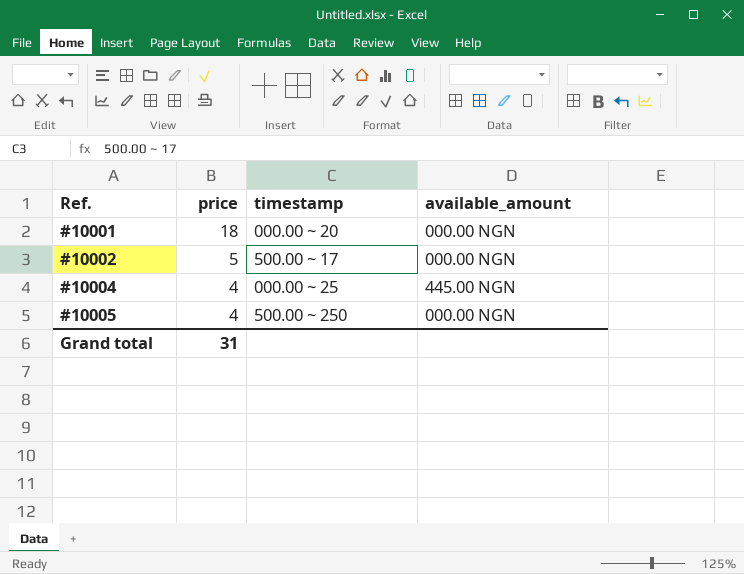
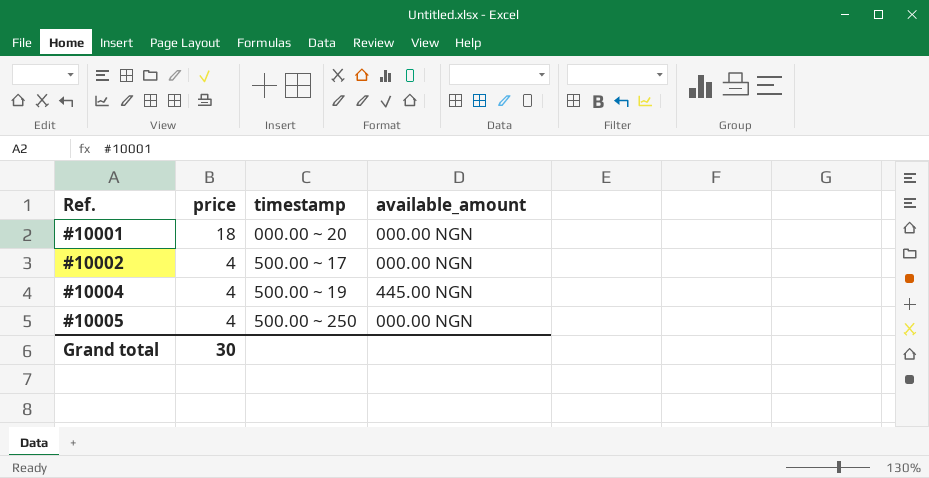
#10002 | price: 5 -> 4
#10004 | timestamp: 000.00 ~ 25 -> 500.00 ~ 19
Grand total | price: 31 -> 30

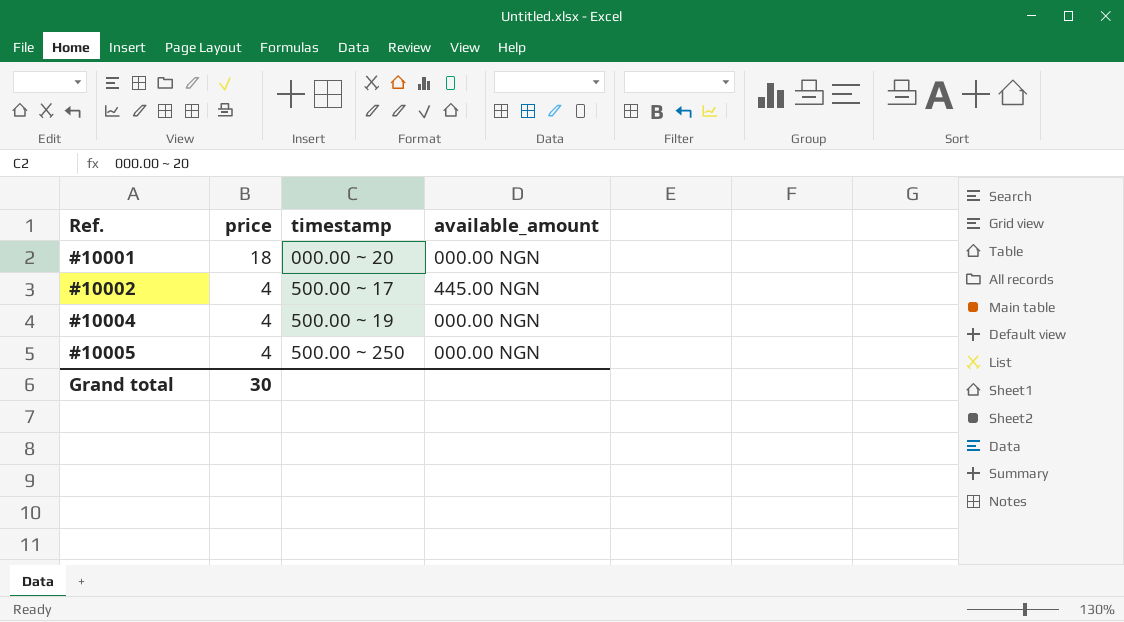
#10002 | available_amount: 000.00 NGN -> 445.00 NGN
#10004 | available_amount: 445.00 NGN -> 000.00 NGN

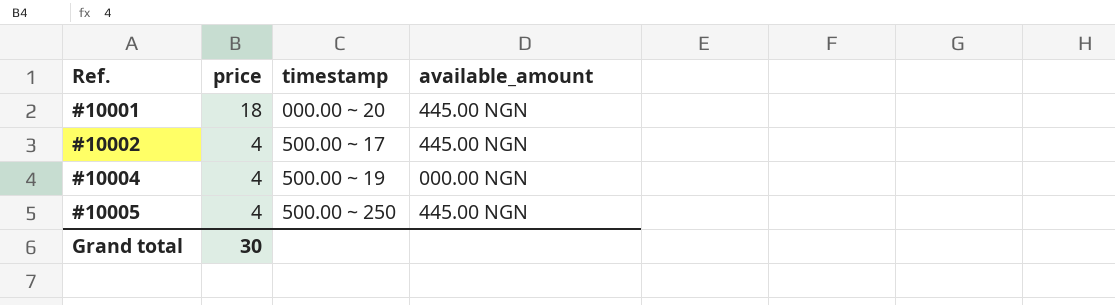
#10001 | available_amount: 000.00 NGN -> 445.00 NGN
#10005 | available_amount: 000.00 NGN -> 445.00 NGN

